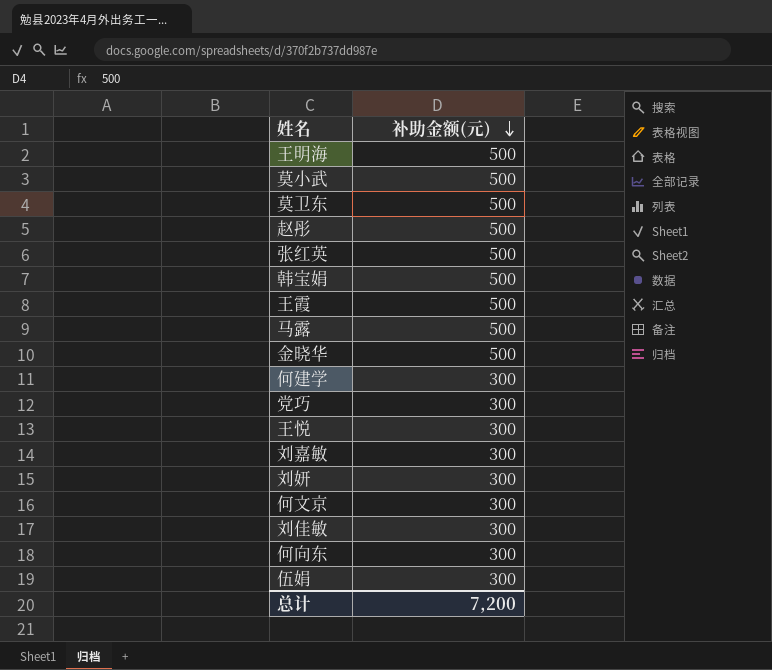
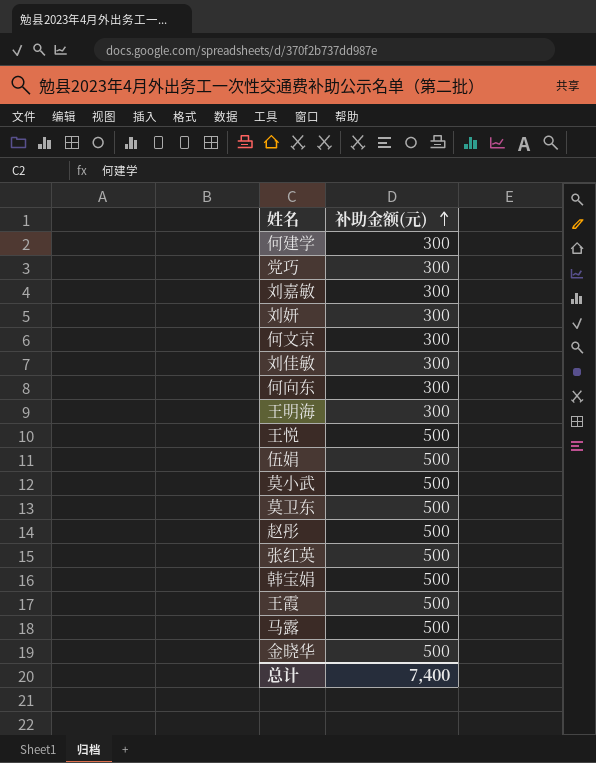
row order: 补助金额(元) descending -> 补助金额(元) ascending
王明海 | 补助金额(元): 500 -> 300
王悦 | 补助金额(元): 300 -> 500
伍娟 | 补助金额(元): 300 -> 500
总计 | 补助金额(元): 7,200 -> 7,400

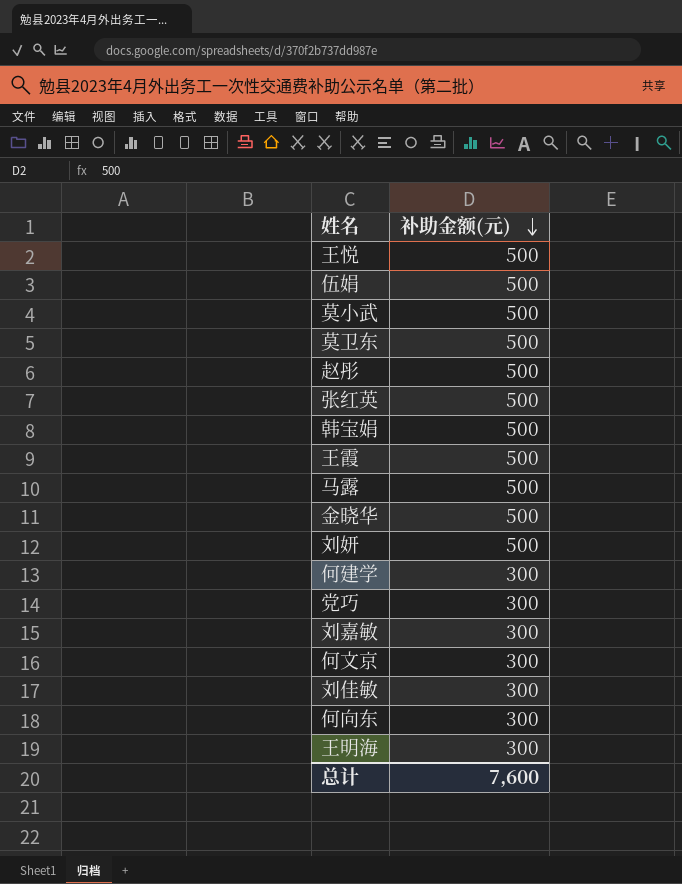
row order: 补助金额(元) ascending -> 补助金额(元) descending
刘妍 | 补助金额(元): 300 -> 500
总计 | 补助金额(元): 7,400 -> 7,600

